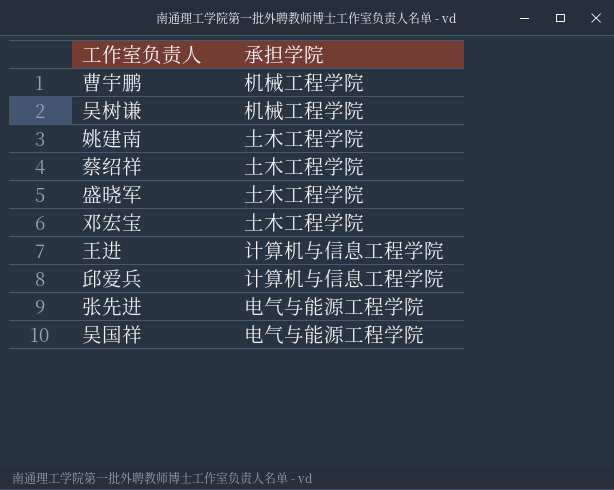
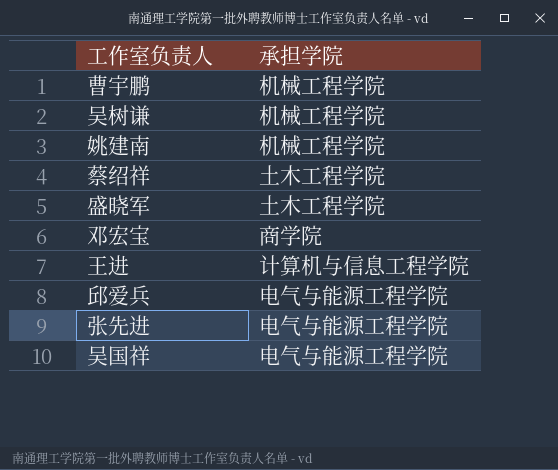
姚建南 | 承担学院: 土木工程学院 -> 机械工程学院
邓宏宝 | 承担学院: 土木工程学院 -> 商学院
邱爱兵 | 承担学院: 计算机与信息工程学院 -> 电气与能源工程学院

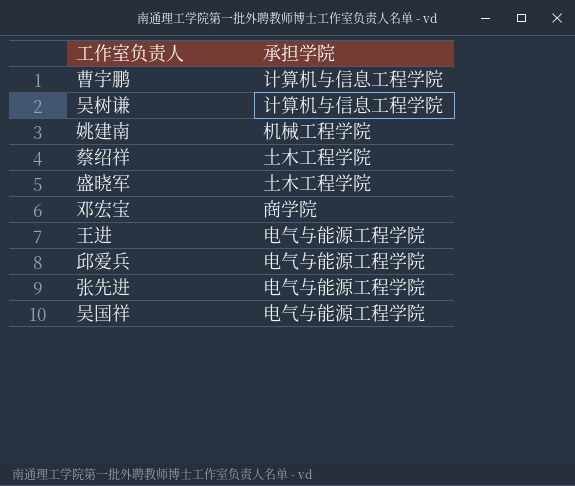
曹宇鹏 | 承担学院: 机械工程学院 -> 计算机与信息工程学院
吴树谦 | 承担学院: 机械工程学院 -> 计算机与信息工程学院
王进 | 承担学院: 计算机与信息工程学院 -> 电气与能源工程学院

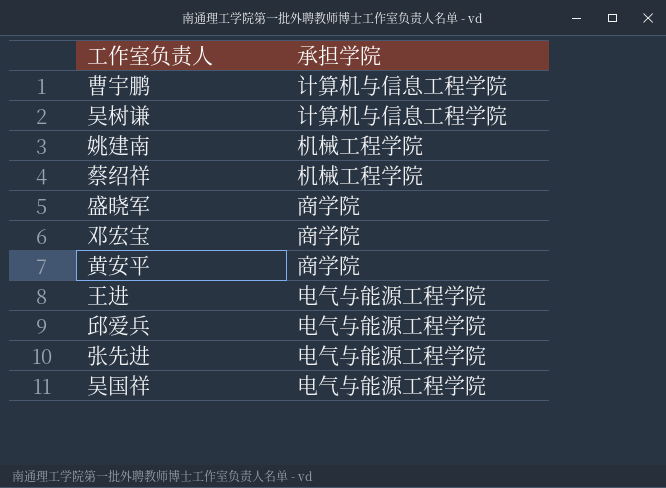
蔡绍祥 | 承担学院: 土木工程学院 -> 机械工程学院
盛晓军 | 承担学院: 土木工程学院 -> 商学院
row 黄安平: none -> 商学院

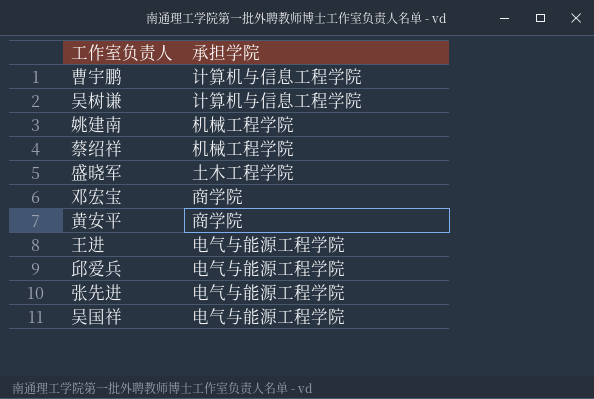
盛晓军 | 承担学院: 商学院 -> 土木工程学院

